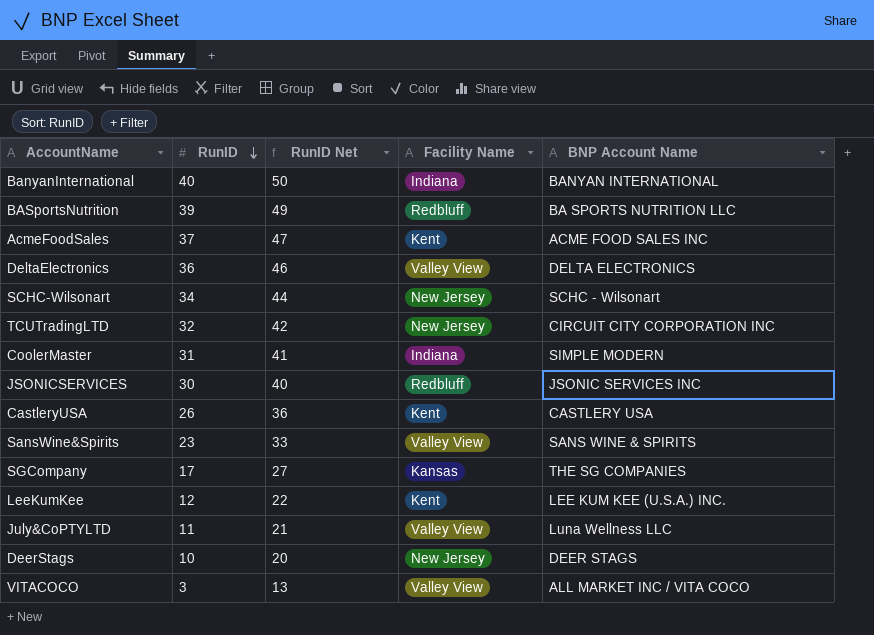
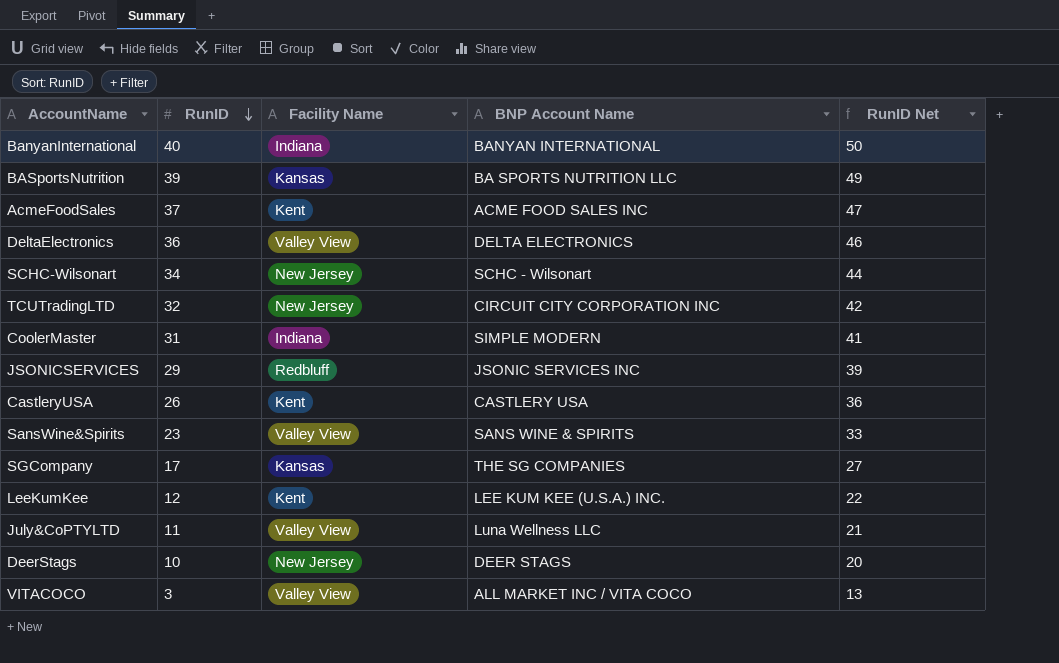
column RunID Net | position: 3 -> 5
BASportsNutrition | Facility Name: Redbluff -> Kansas
JSONICSERVICES | RunID: 30 -> 29
JSONICSERVICES | RunID Net: 40 -> 39

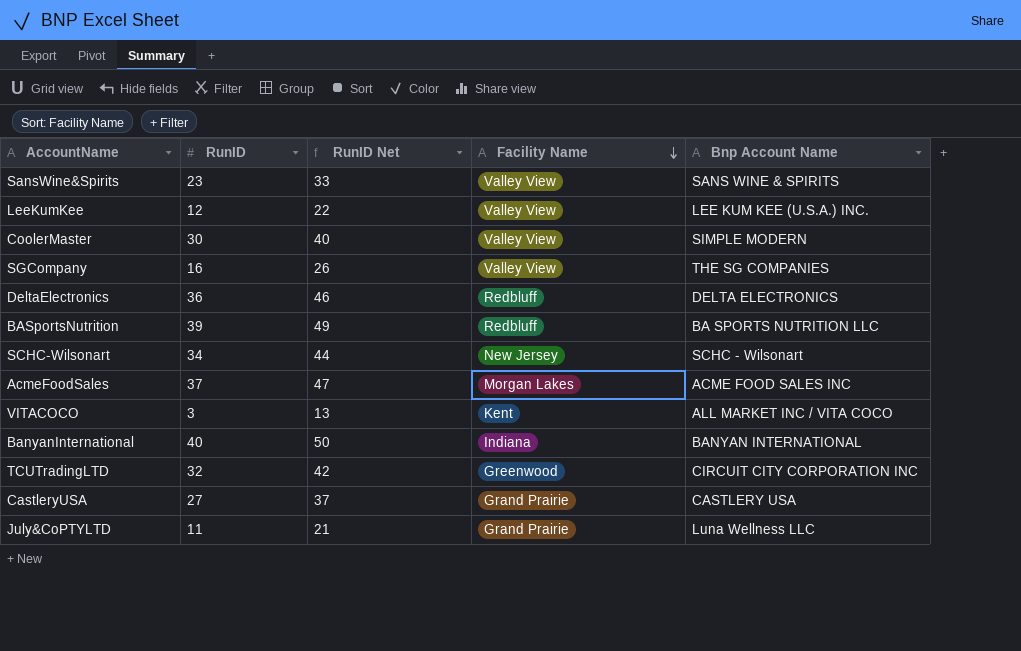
row order: RunID descending -> Facility Name descending
column RunID Net | position: 5 -> 3
column name: BNP Account Name -> Bnp Account Name
row JSONICSERVICES: 29 | Redbluff | JSONIC SERVICES INC | 39 -> none
row DeerStags: 10 | New Jersey | DEER STAGS | 20 -> none
LeeKumKee | Facility Name: Kent -> Valley View
CoolerMaster | RunID: 31 -> 30
CoolerMaster | RunID Net: 41 -> 40
CoolerMaster | Facility Name: Indiana -> Valley View
SGCompany | RunID: 17 -> 16
SGCompany | RunID Net: 27 -> 26
SGCompany | Facility Name: Kansas -> Valley View
DeltaElectronics | Facility Name: Valley View -> Redbluff
BASportsNutrition | Facility Name: Kansas -> Redbluff
AcmeFoodSales | Facility Name: Kent -> Morgan Lakes
VITACOCO | Facility Name: Valley View -> Kent
TCUTradingLTD | Facility Name: New Jersey -> Greenwood
CastleryUSA | RunID: 26 -> 27
CastleryUSA | RunID Net: 36 -> 37
CastleryUSA | Facility Name: Kent -> Grand Prairie
July&CoPTYLTD | Facility Name: Valley View -> Grand Prairie

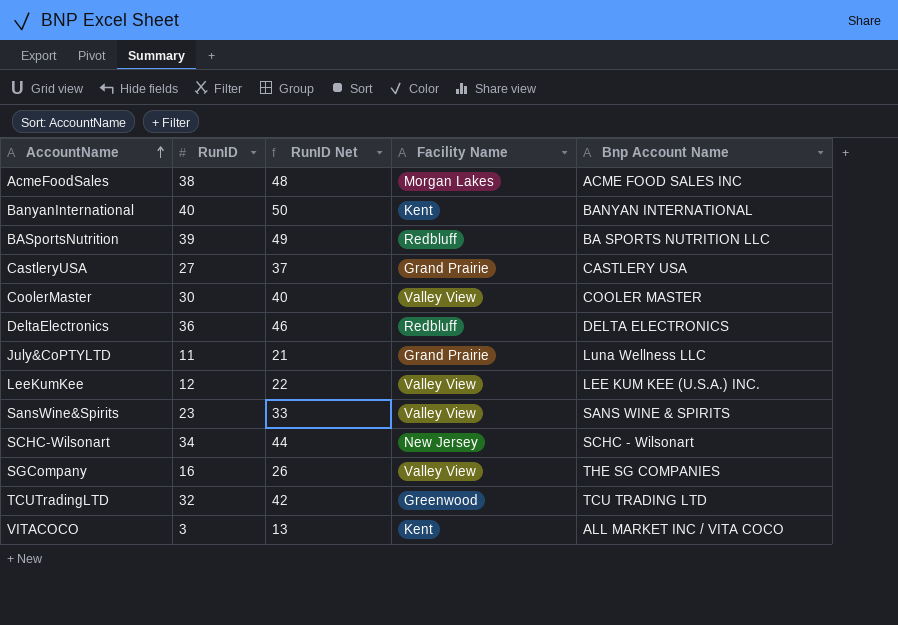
row order: Facility Name descending -> AccountName ascending
AcmeFoodSales | RunID: 37 -> 38
AcmeFoodSales | RunID Net: 47 -> 48
BanyanInternational | Facility Name: Indiana -> Kent
CoolerMaster | Bnp Account Name: SIMPLE MODERN -> COOLER MASTER
TCUTradingLTD | Bnp Account Name: CIRCUIT CITY CORPORATION INC -> TCU TRADING LTD

